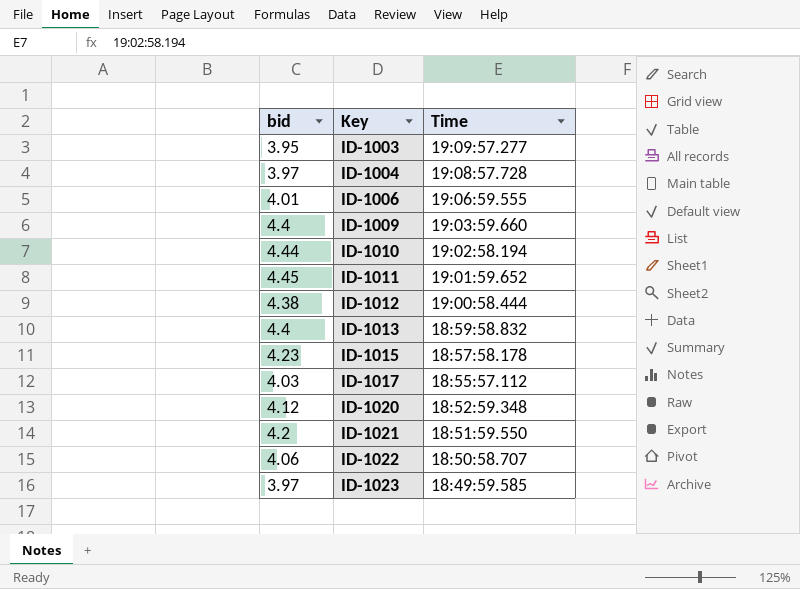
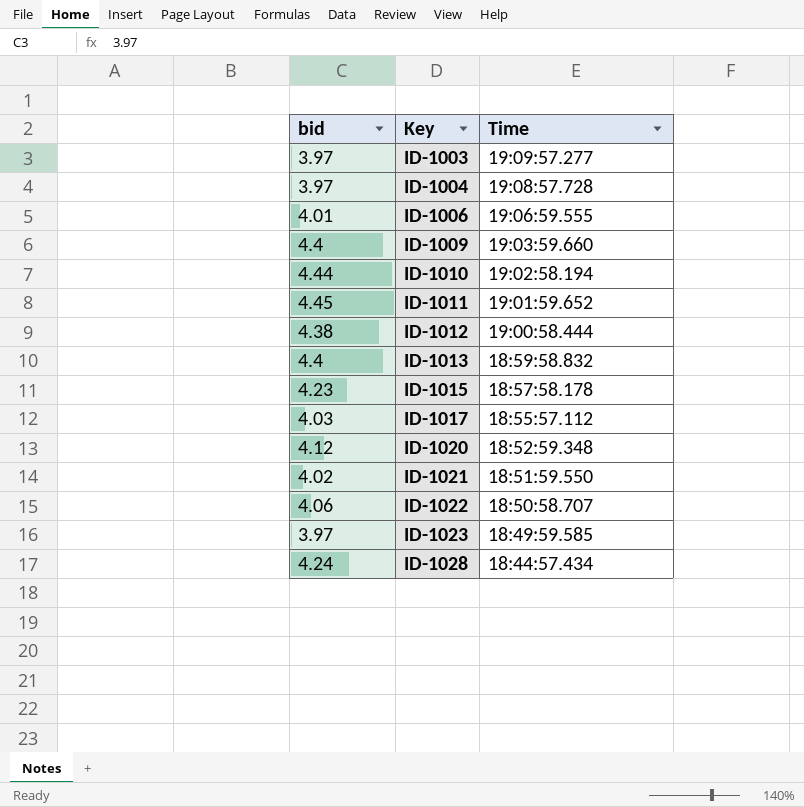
ID-1003 | bid: 3.95 -> 3.97
ID-1021 | bid: 4.2 -> 4.02
row ID-1028: none -> 4.24 | 18:44:57.434

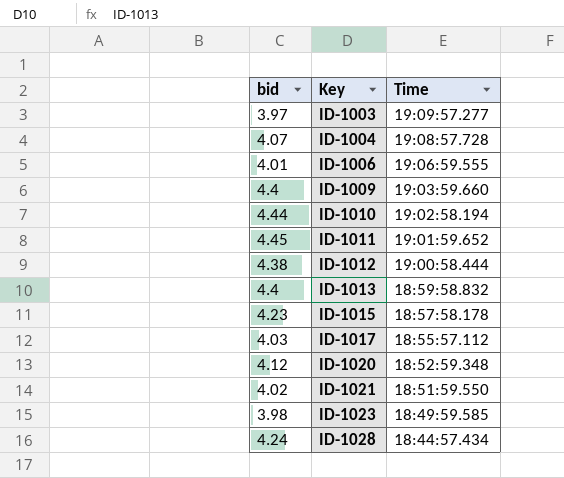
row ID-1022: 4.06 | 18:50:58.707 -> none
ID-1004 | bid: 3.97 -> 4.07
ID-1023 | bid: 3.97 -> 3.98

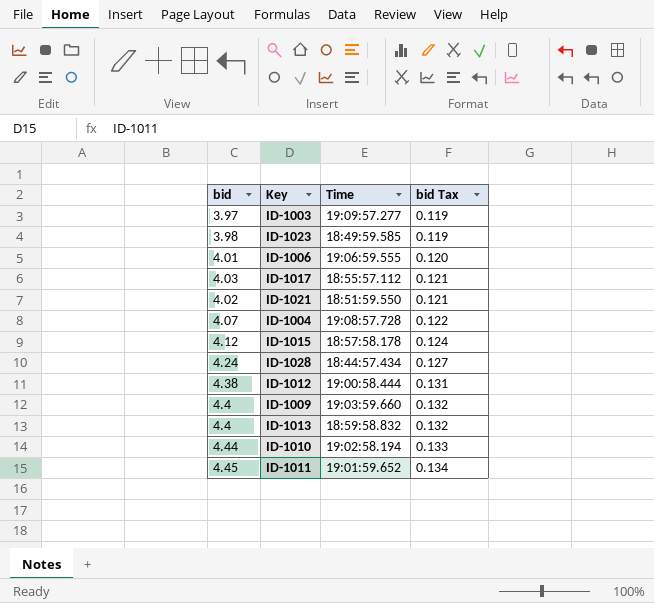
row order: Key ascending -> bid Tax ascending
column bid Tax | formula: none -> [bid] * 0.03
row ID-1020: 4.12 | 18:52:59.348 -> none
ID-1015 | bid: 4.23 -> 4.12

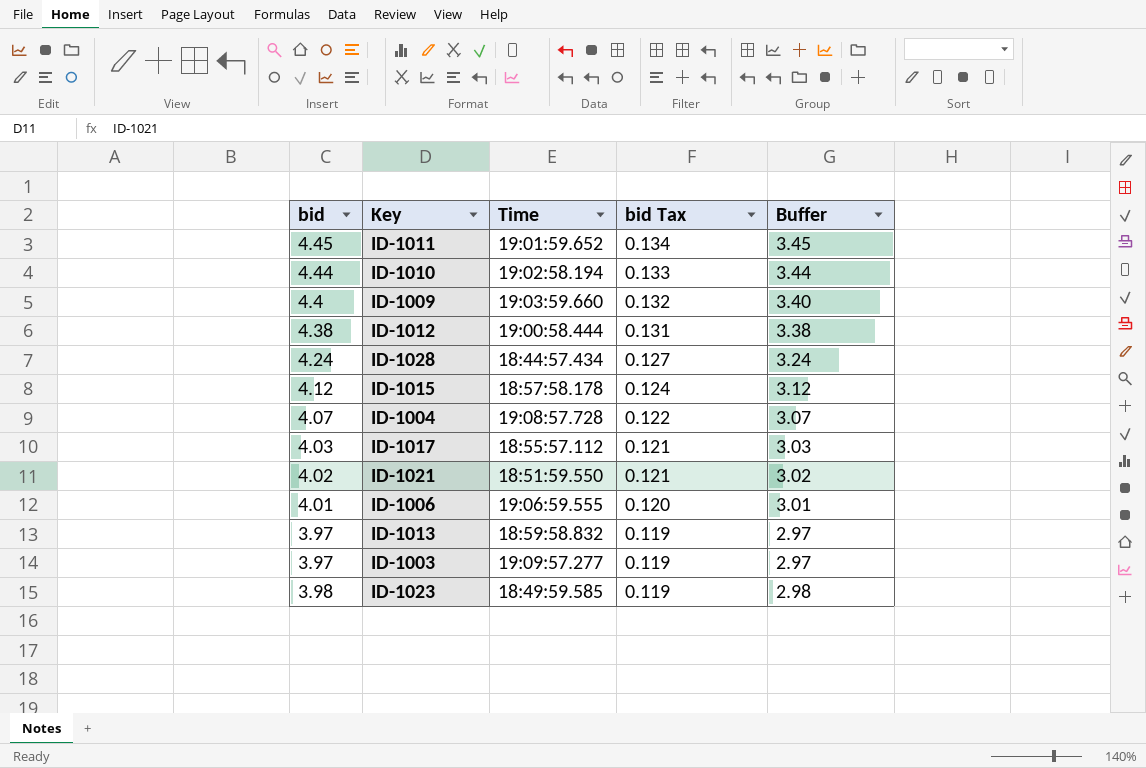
row order: bid Tax ascending -> bid Tax descending
column Buffer | formula: none -> [bid] - 1
ID-1013 | bid: 4.4 -> 3.97
ID-1013 | bid Tax: 0.132 -> 0.119

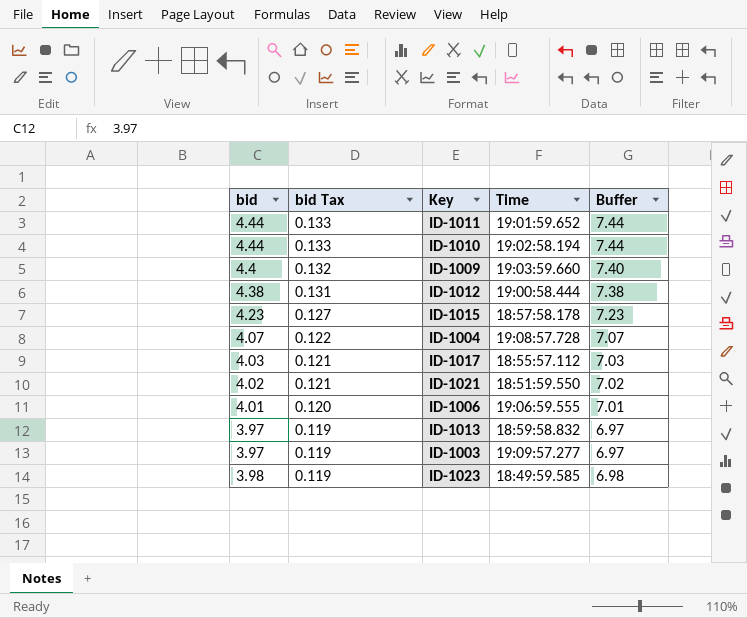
column bid Tax | position: 4 -> 2
column Buffer | formula: [bid] - 1 -> [bid] + 3
row ID-1028: 4.24 | 18:44:57.434 | 0.127 | 3.24 -> none
ID-1011 | bid: 4.45 -> 4.44
ID-1011 | bid Tax: 0.134 -> 0.133
ID-1015 | bid: 4.12 -> 4.23
ID-1015 | bid Tax: 0.124 -> 0.127

